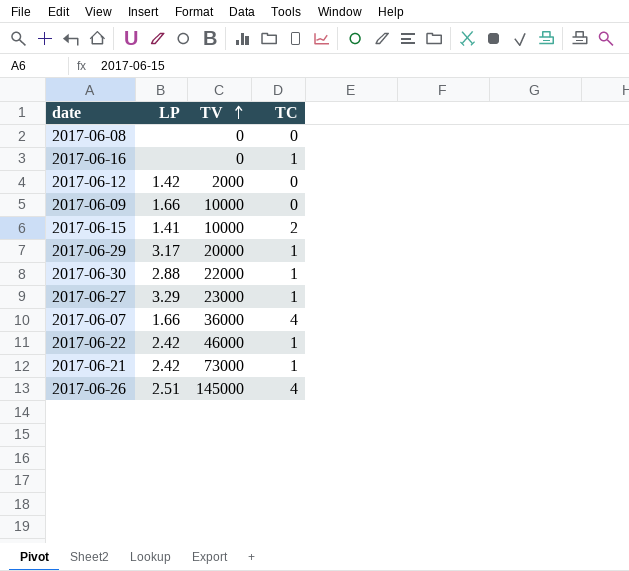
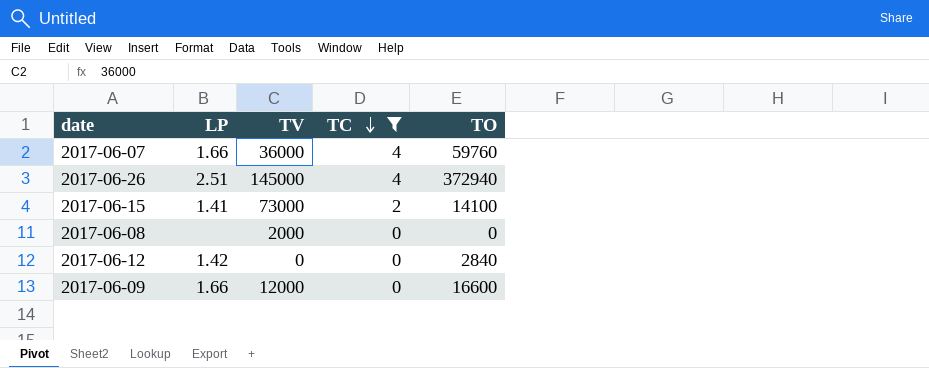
filter: none -> TC != 1
row order: TV ascending -> TC descending
column TO | position: none -> 5
2017-06-15 | TV: 10000 -> 73000
2017-06-08 | TV: 0 -> 2000
2017-06-12 | TV: 2000 -> 0
2017-06-09 | TV: 10000 -> 12000

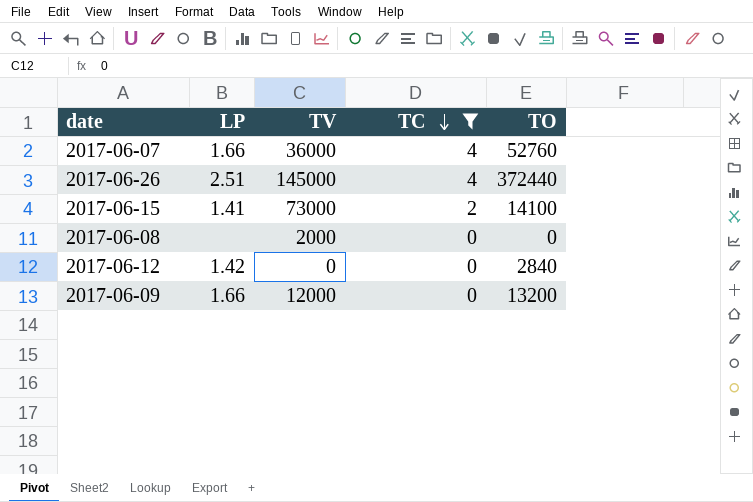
2017-06-07 | TO: 59760 -> 52760
2017-06-26 | TO: 372940 -> 372440
2017-06-09 | TO: 16600 -> 13200

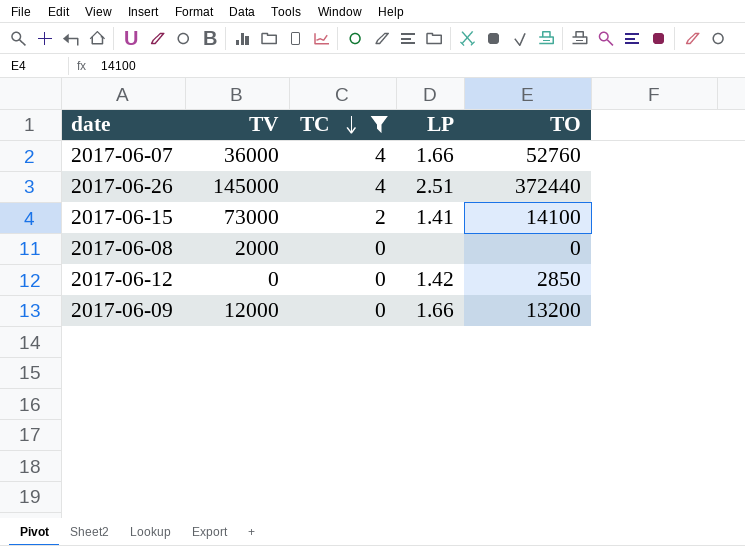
column LP | position: 2 -> 4
2017-06-12 | TO: 2840 -> 2850

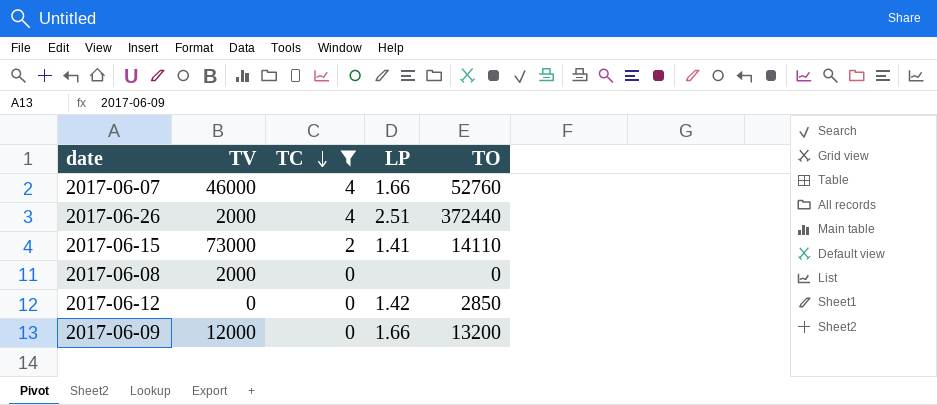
2017-06-07 | TV: 36000 -> 46000
2017-06-26 | TV: 145000 -> 2000
2017-06-15 | TO: 14100 -> 14110

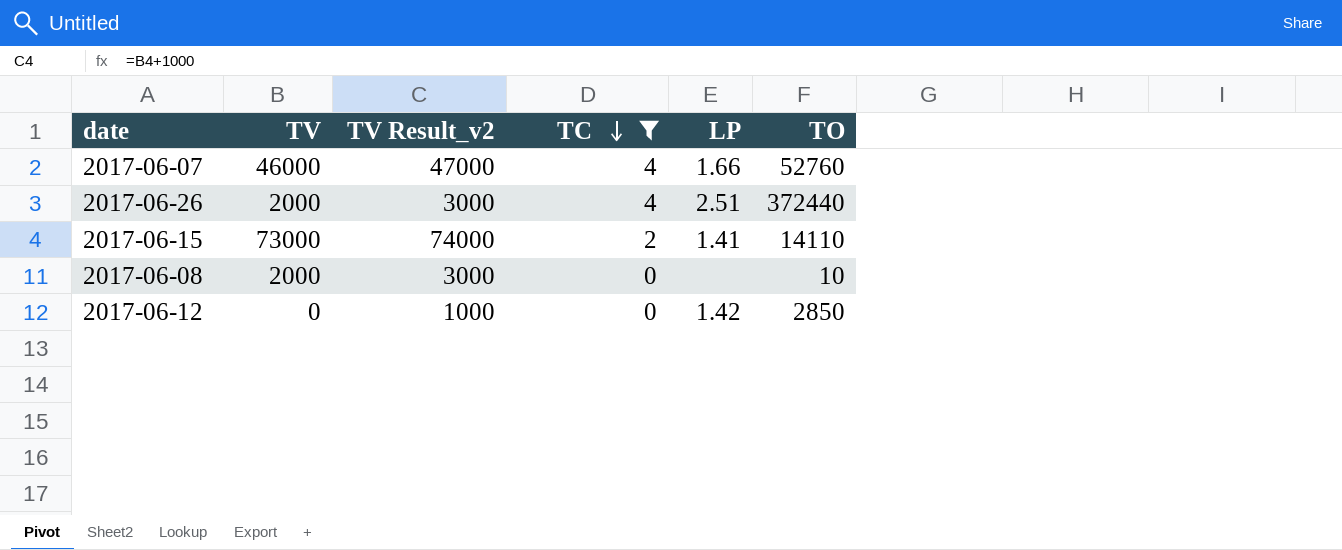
column TV Result_v2 | formula: none -> [TV] + 1000
row 2017-06-09: 12000 | 0 | 1.66 | 13200 -> none
2017-06-08 | TO: 0 -> 10

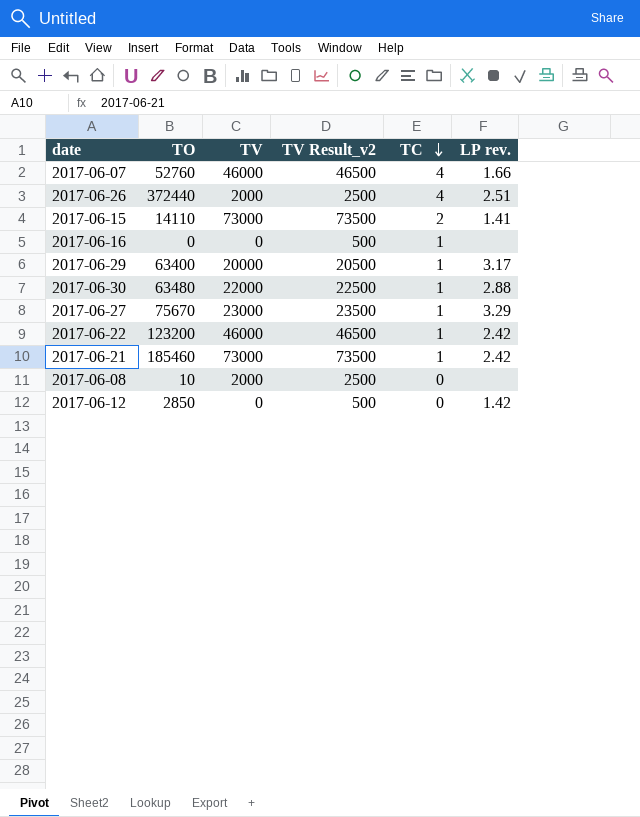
filter: TC != 1 -> none
column TO | position: 6 -> 2
column TV Result_v2 | formula: [TV] + 1000 -> [TV] + 500
column name: LP -> LP rev.

